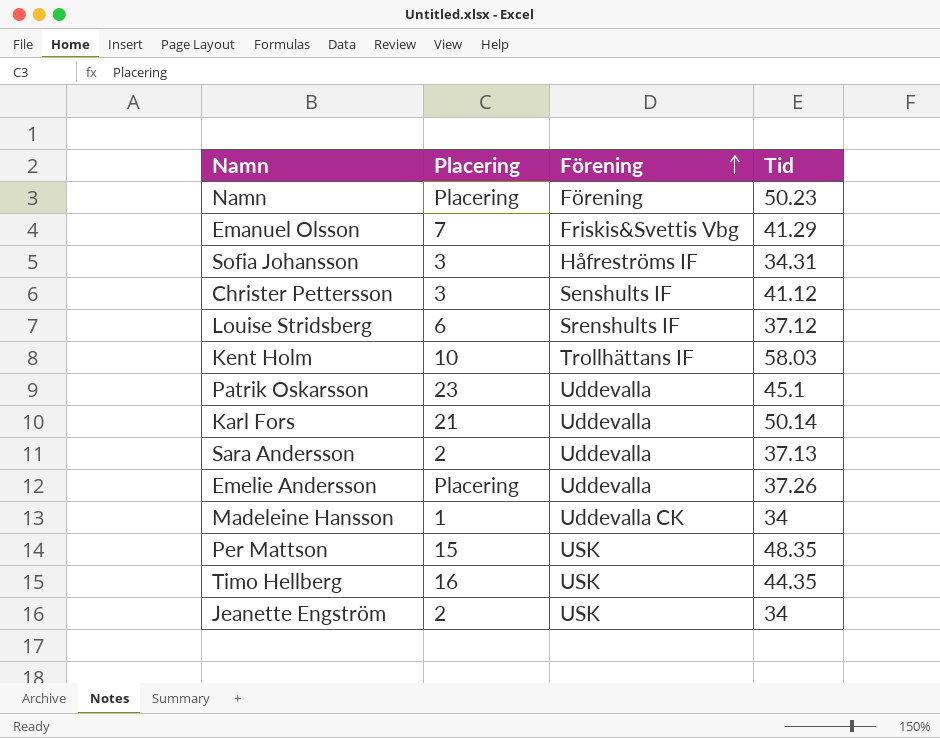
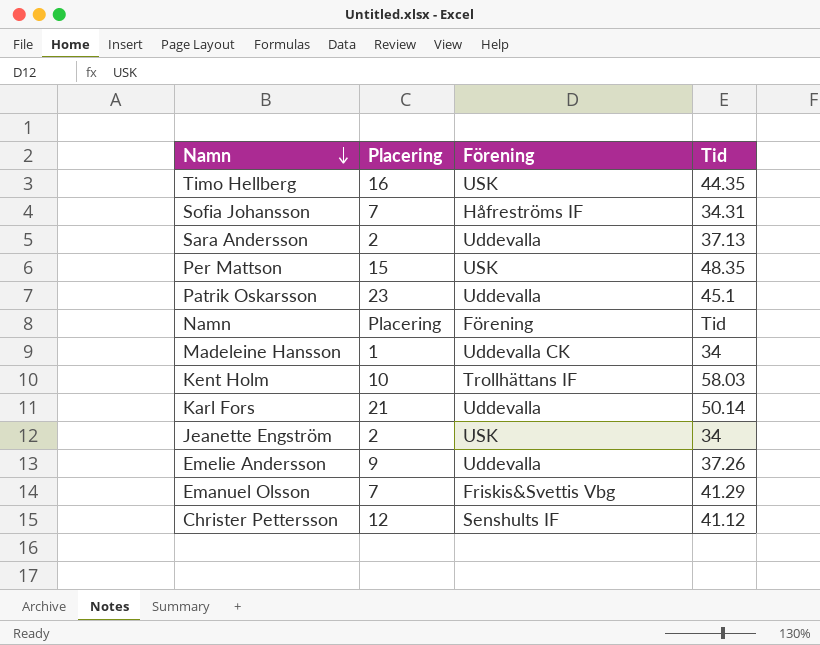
row order: Förening ascending -> Namn descending
row Louise Stridsberg: 6 | Srenshults IF | 37.12 -> none
Sofia Johansson | Placering: 3 -> 7
Namn | Tid: 50.23 -> Tid
Emelie Andersson | Placering: Placering -> 9
Christer Pettersson | Placering: 3 -> 12

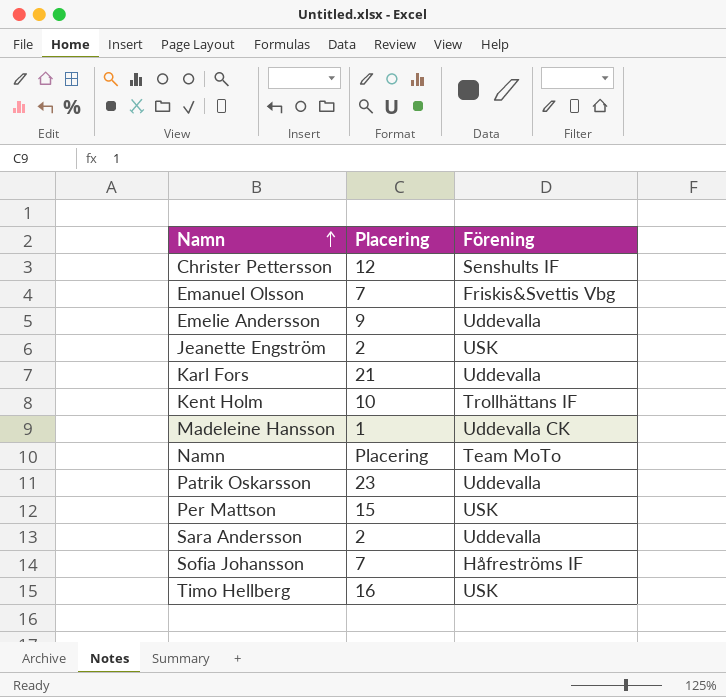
row order: Namn descending -> Namn ascending
column Tid | position: 4 -> none
Namn | Förening: Förening -> Team MoTo

